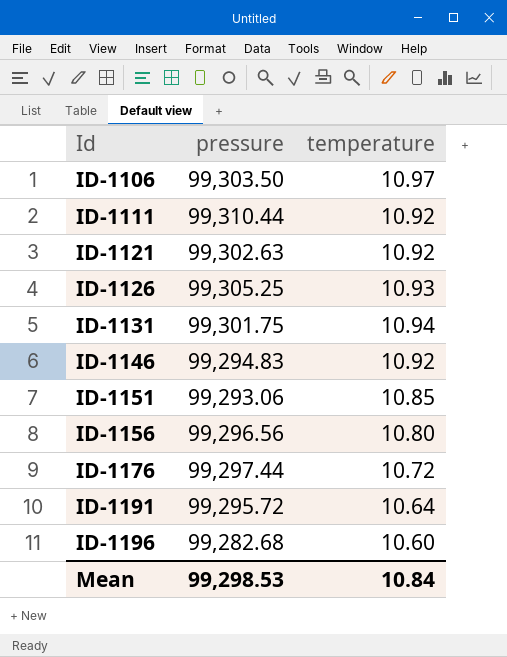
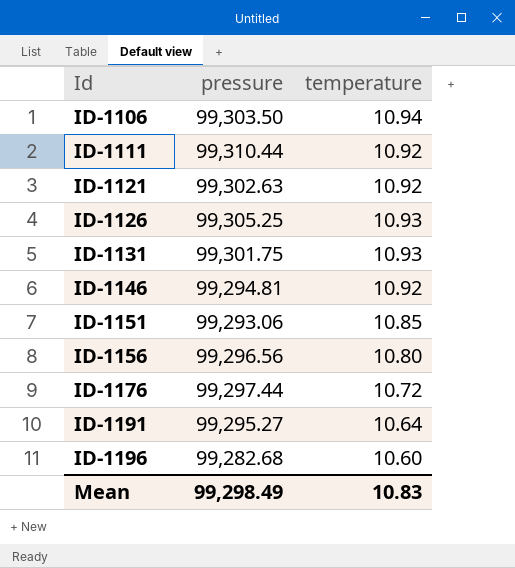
ID-1106 | temperature: 10.97 -> 10.94
ID-1131 | temperature: 10.94 -> 10.93
ID-1146 | pressure: 99,294.83 -> 99,294.81
ID-1191 | pressure: 99,295.72 -> 99,295.27
Mean | pressure: 99,298.53 -> 99,298.49
Mean | temperature: 10.84 -> 10.83

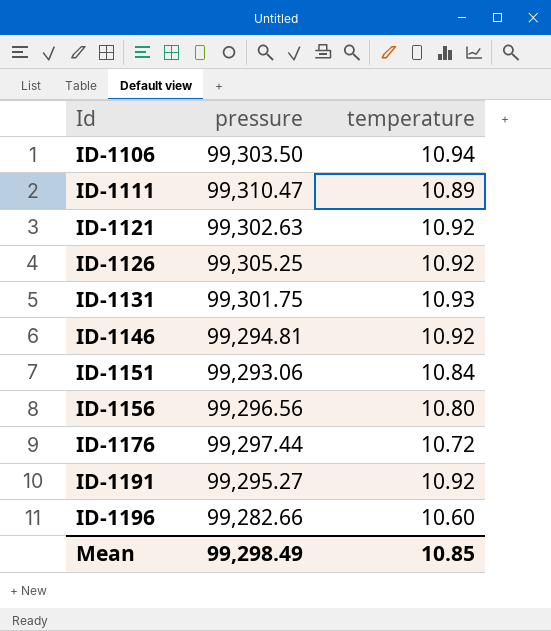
ID-1111 | pressure: 99,310.44 -> 99,310.47
ID-1111 | temperature: 10.92 -> 10.89
ID-1126 | temperature: 10.93 -> 10.92
ID-1151 | temperature: 10.85 -> 10.84
ID-1191 | temperature: 10.64 -> 10.92
ID-1196 | pressure: 99,282.68 -> 99,282.66
Mean | temperature: 10.83 -> 10.85

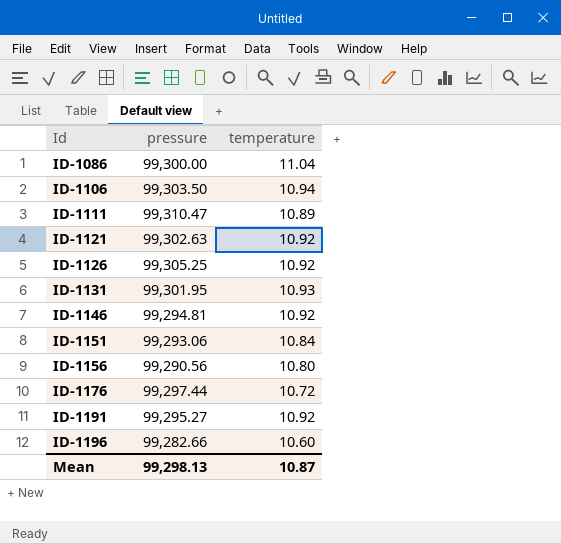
row ID-1086: none -> 99,300.00 | 11.04
ID-1131 | pressure: 99,301.75 -> 99,301.95
ID-1156 | pressure: 99,296.56 -> 99,290.56
Mean | pressure: 99,298.49 -> 99,298.13
Mean | temperature: 10.85 -> 10.87

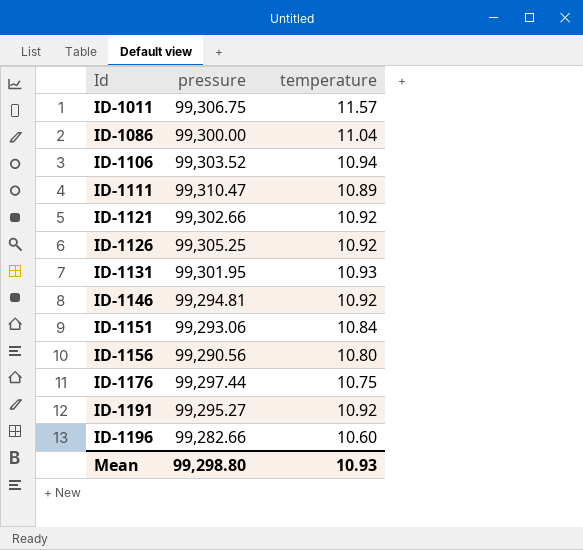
row ID-1011: none -> 99,306.75 | 11.57
ID-1106 | pressure: 99,303.50 -> 99,303.52
ID-1121 | pressure: 99,302.63 -> 99,302.66
ID-1176 | temperature: 10.72 -> 10.75
Mean | pressure: 99,298.13 -> 99,298.80
Mean | temperature: 10.87 -> 10.93

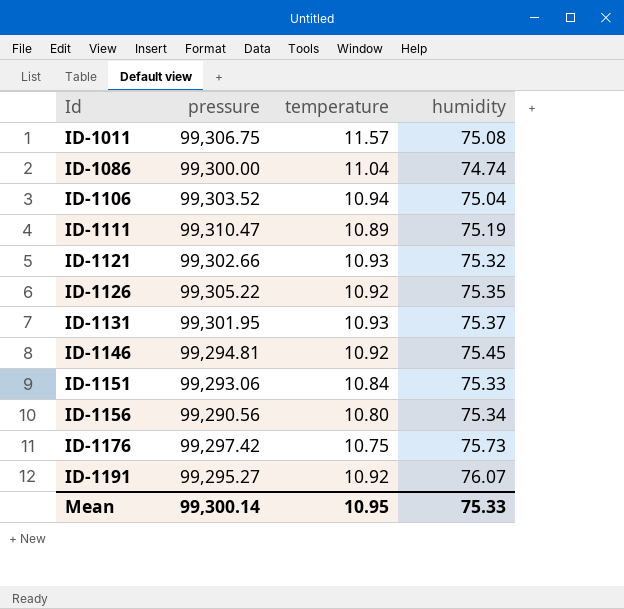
column humidity | position: none -> 4
row ID-1196: 99,282.66 | 10.60 -> none
ID-1121 | temperature: 10.92 -> 10.93
ID-1126 | pressure: 99,305.25 -> 99,305.22
ID-1176 | pressure: 99,297.44 -> 99,297.42
Mean | pressure: 99,298.80 -> 99,300.14
Mean | temperature: 10.93 -> 10.95

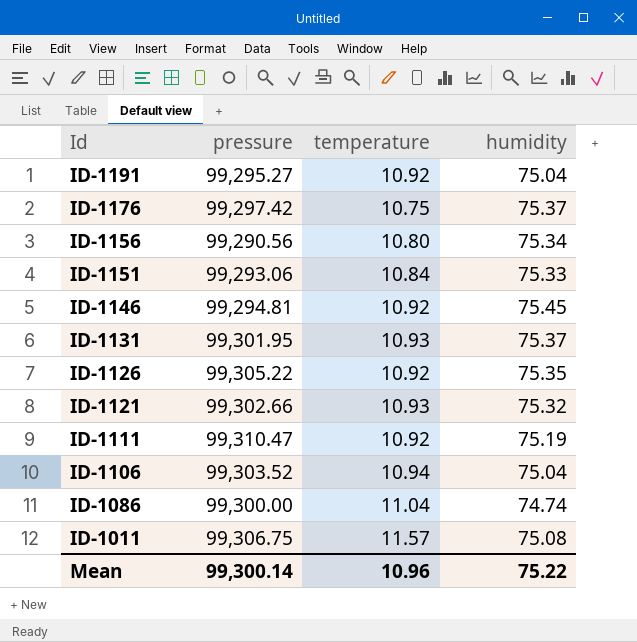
row order: Id ascending -> Id descending
ID-1191 | humidity: 76.07 -> 75.04
ID-1176 | humidity: 75.73 -> 75.37
ID-1111 | temperature: 10.89 -> 10.92
Mean | temperature: 10.95 -> 10.96
Mean | humidity: 75.33 -> 75.22

